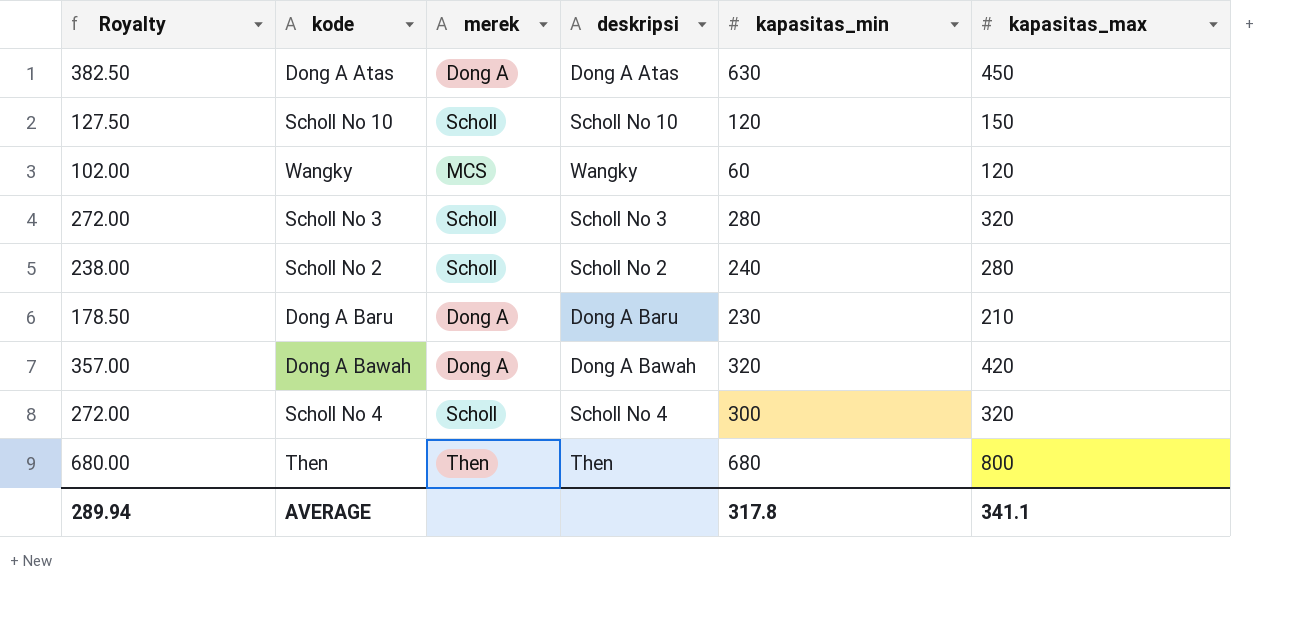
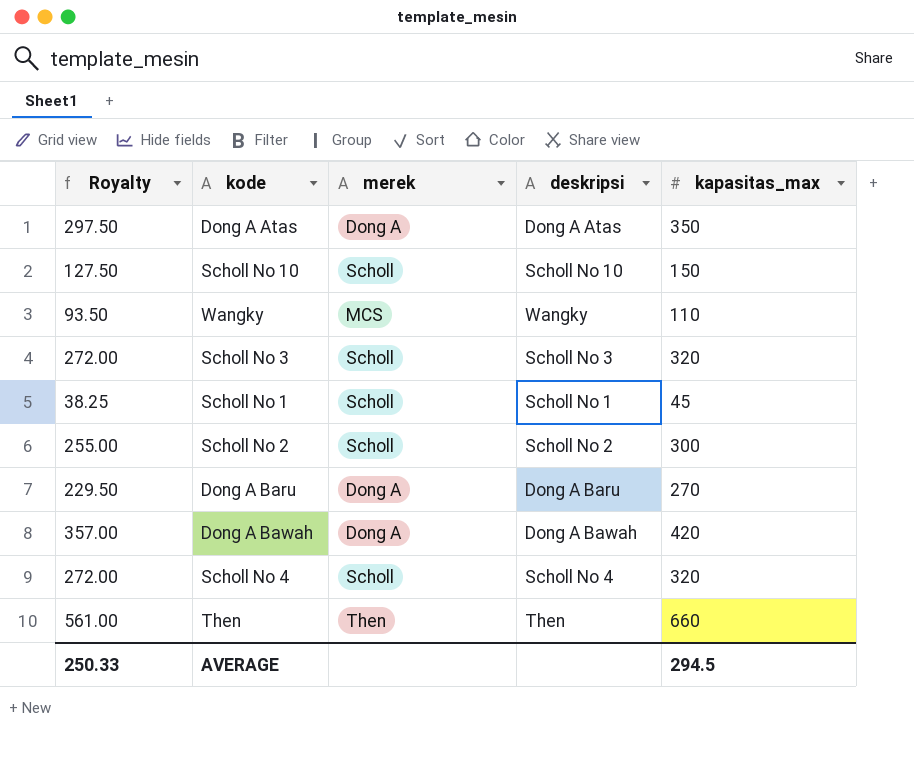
column kapasitas_min | position: 5 -> none
Dong A Atas | Royalty: 382.50 -> 297.50
Dong A Atas | kapasitas_max: 450 -> 350
Wangky | Royalty: 102.00 -> 93.50
Wangky | kapasitas_max: 120 -> 110
row Scholl No 1: none -> 38.25 | Scholl | Scholl No 1 | 45
Scholl No 2 | Royalty: 238.00 -> 255.00
Scholl No 2 | kapasitas_max: 280 -> 300
Dong A Baru | Royalty: 178.50 -> 229.50
Dong A Baru | kapasitas_max: 210 -> 270
Then | Royalty: 680.00 -> 561.00
Then | kapasitas_max: 800 -> 660
AVERAGE | Royalty: 289.94 -> 250.33
AVERAGE | kapasitas_max: 341.1 -> 294.5

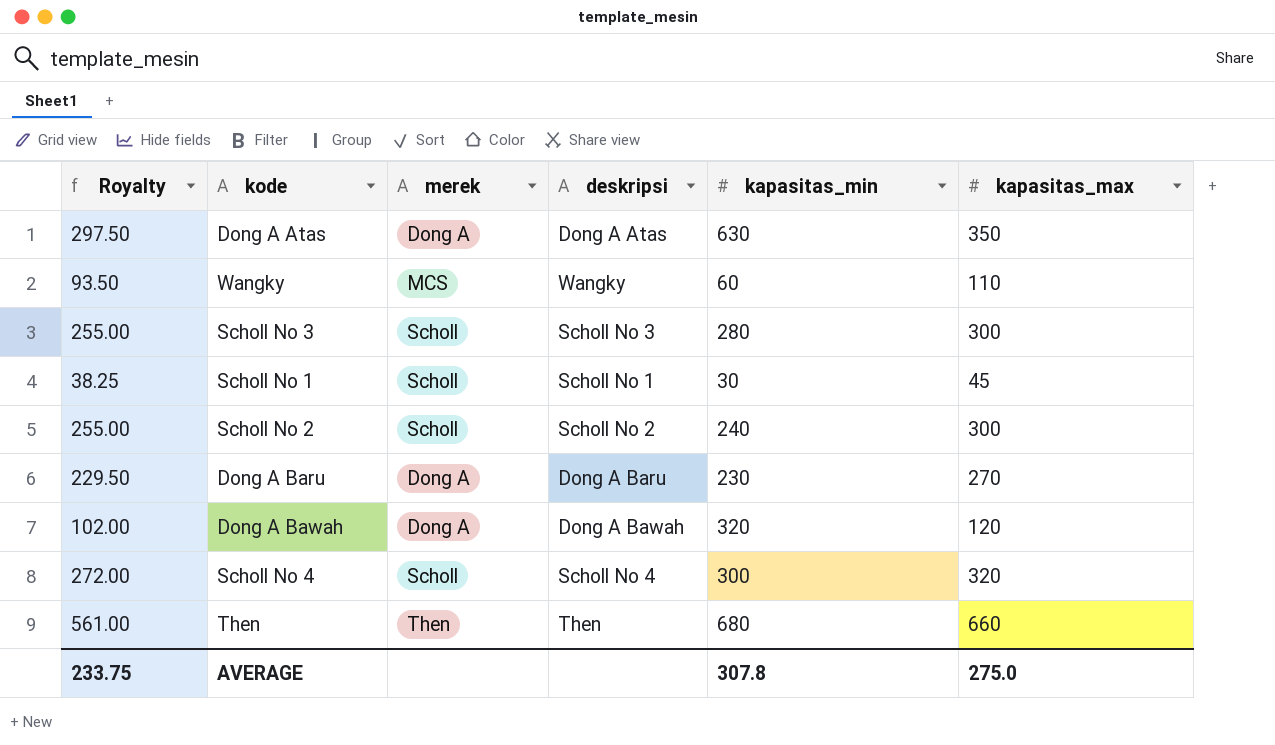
column kapasitas_min | position: none -> 5
row Scholl No 10: 127.50 | Scholl | Scholl No 10 | 150 -> none
Scholl No 3 | Royalty: 272.00 -> 255.00
Scholl No 3 | kapasitas_max: 320 -> 300
Dong A Bawah | Royalty: 357.00 -> 102.00
Dong A Bawah | kapasitas_max: 420 -> 120
AVERAGE | Royalty: 250.33 -> 233.75
AVERAGE | kapasitas_max: 294.5 -> 275.0

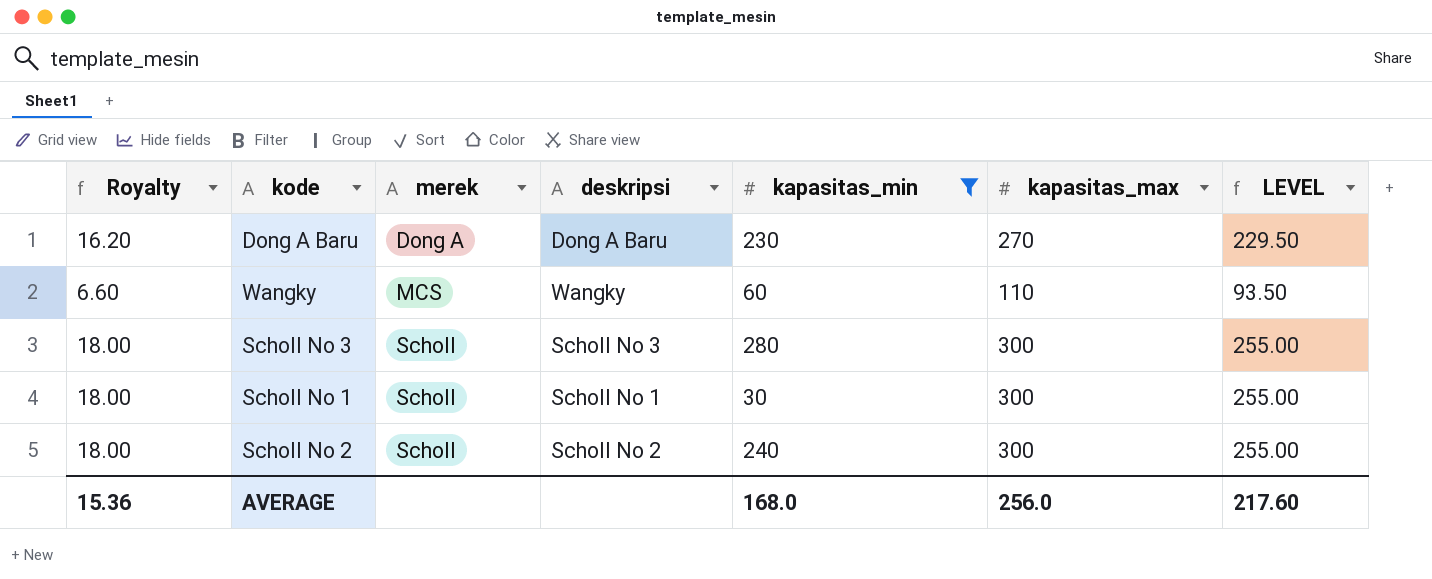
filter: none -> kapasitas_min <= 280
row order: none -> merek ascending
column Royalty | formula: [kapasitas_max] * 0.85 -> [kapasitas_max] * 0.06
column LEVEL | formula: none -> [kapasitas_max] * 0.85
Scholl No 1 | kapasitas_max: 45 -> 300
AVERAGE | Royalty: 233.75 -> 15.36
AVERAGE | kapasitas_min: 307.8 -> 168.0
AVERAGE | kapasitas_max: 275.0 -> 256.0

